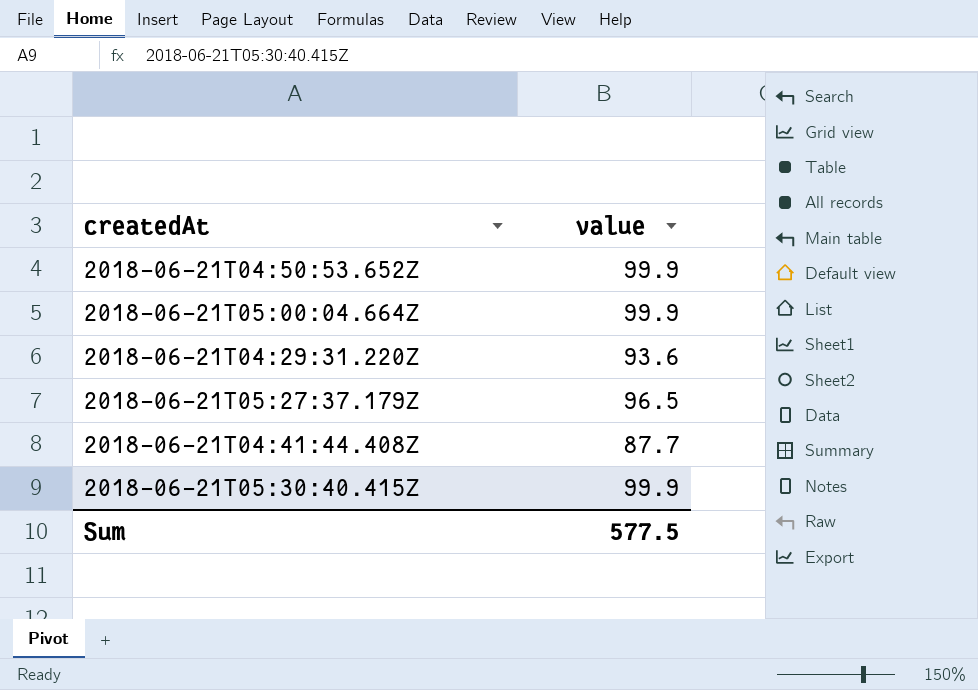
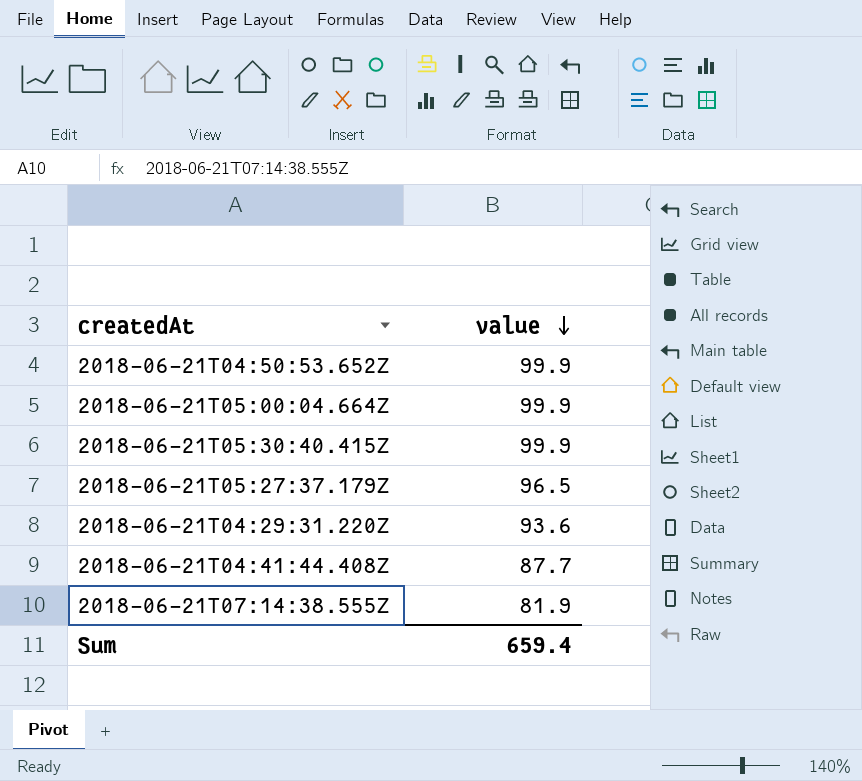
row order: none -> value descending
row 2018-06-21T07:14:38.555Z: none -> 81.9
Sum | value: 577.5 -> 659.4

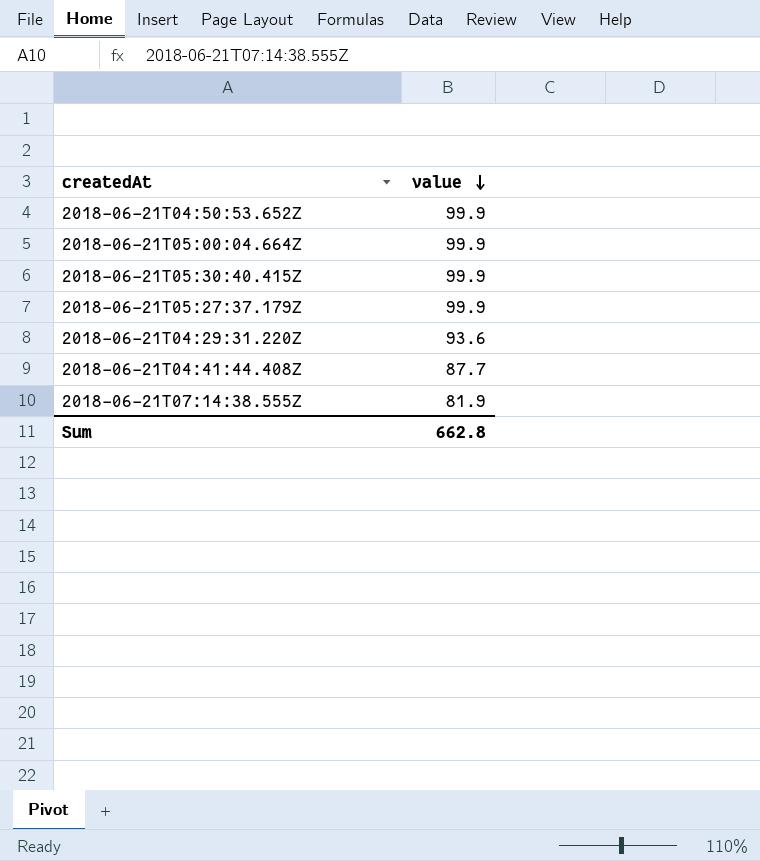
2018-06-21T05:27:37.179Z | value: 96.5 -> 99.9
Sum | value: 659.4 -> 662.8

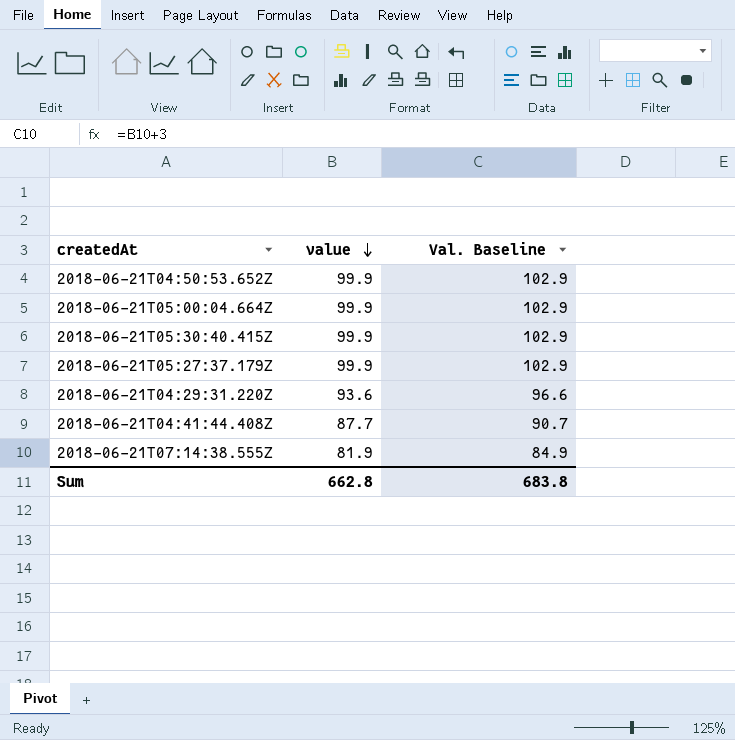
column Val. Baseline | formula: none -> [value] + 3

